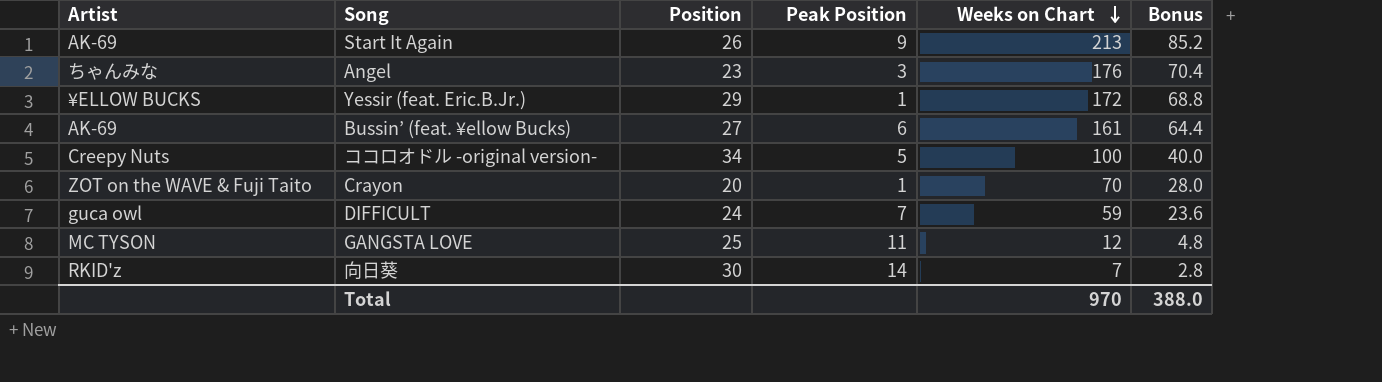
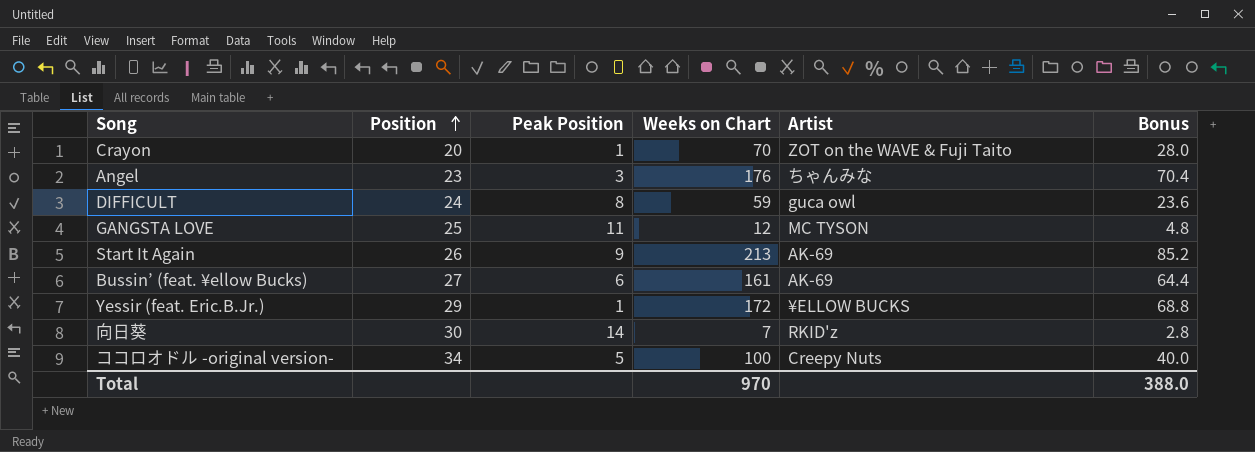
row order: Weeks on Chart descending -> Position ascending
column Artist | position: 1 -> 5
DIFFICULT | Peak Position: 7 -> 8

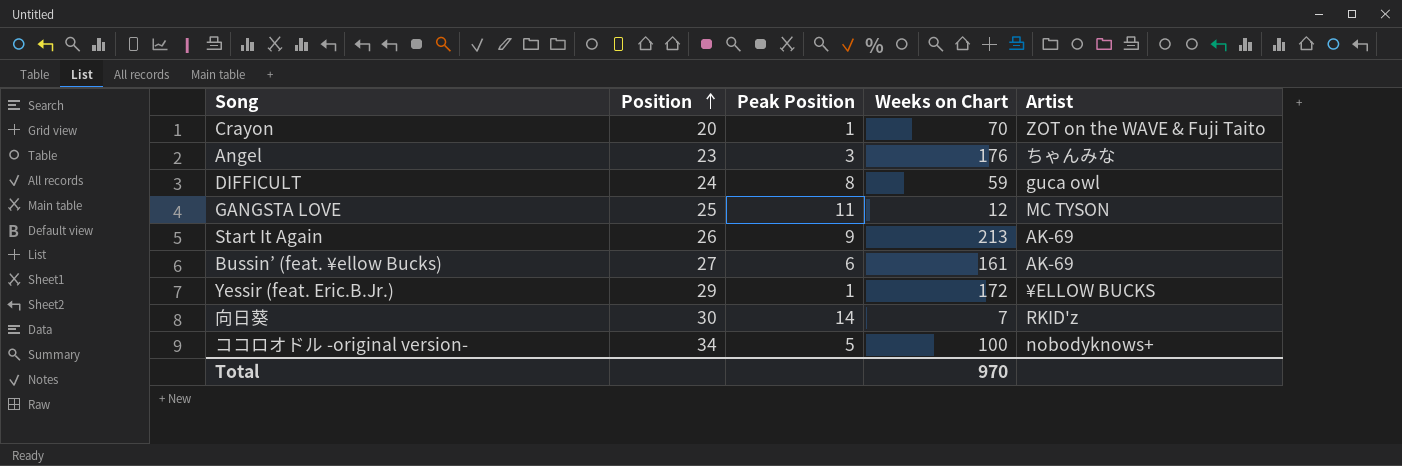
column Bonus | formula: [Weeks on Chart] * 0.4 -> none
ココロオドル -original version- | Artist: Creepy Nuts -> nobodyknows+

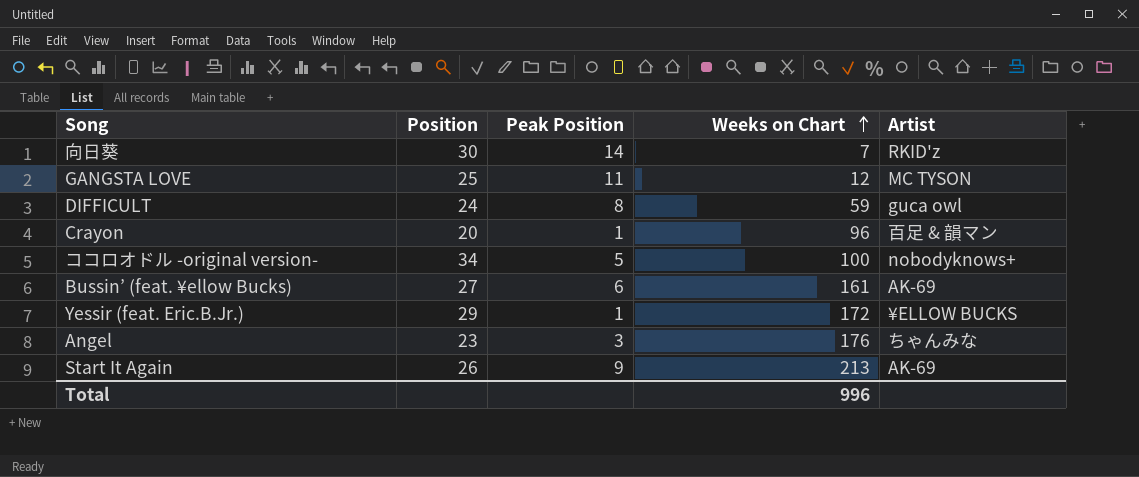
row order: Position ascending -> Weeks on Chart ascending
Crayon | Weeks on Chart: 70 -> 96
Crayon | Artist: ZOT on the WAVE & Fuji Taito -> 百足 & 韻マン
Total | Weeks on Chart: 970 -> 996

